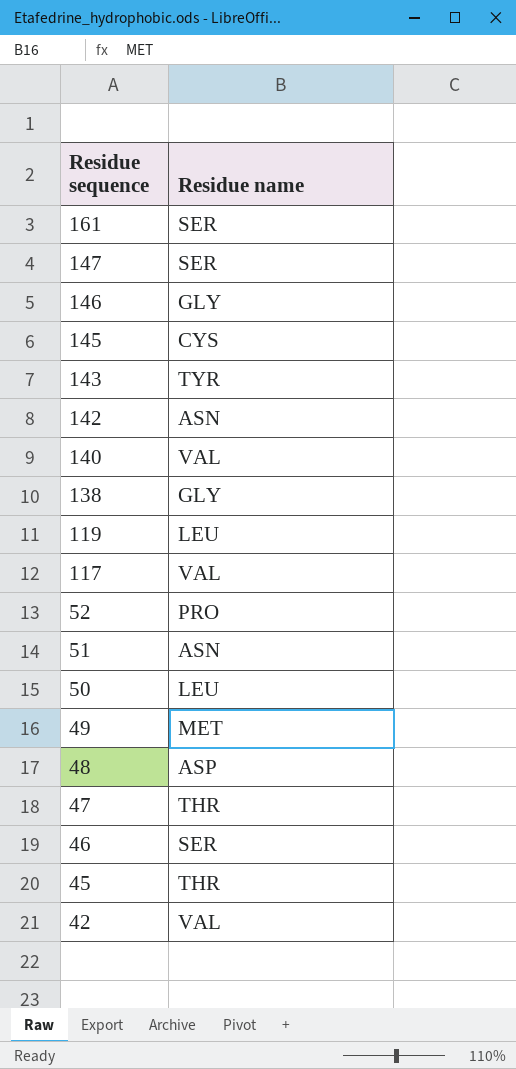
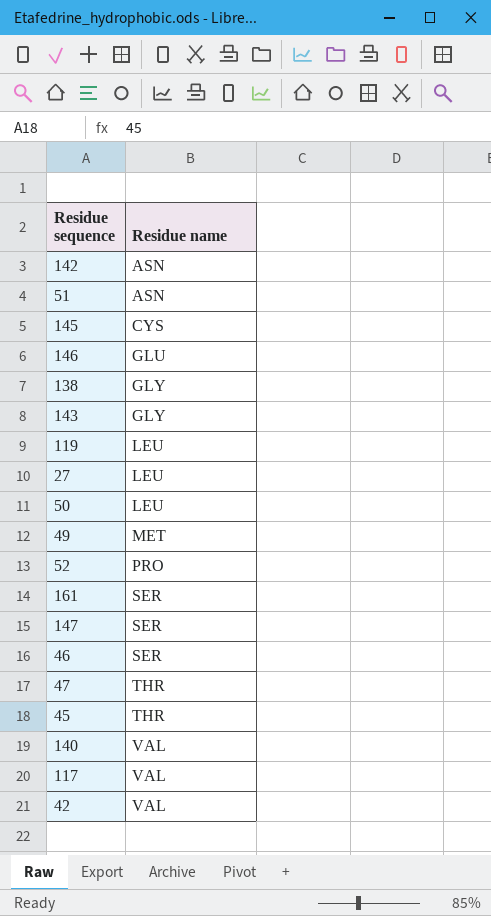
row order: Residue sequence descending -> Residue name ascending
row 48: ASP -> none
146 | Residue name: GLY -> GLU
143 | Residue name: TYR -> GLY
row 27: none -> LEU

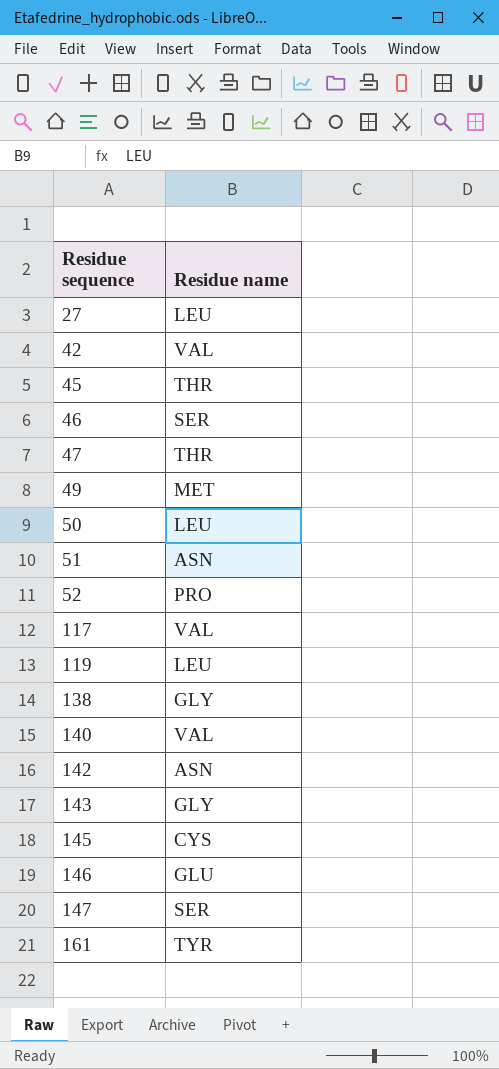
row order: Residue name ascending -> Residue sequence ascending
161 | Residue name: SER -> TYR

